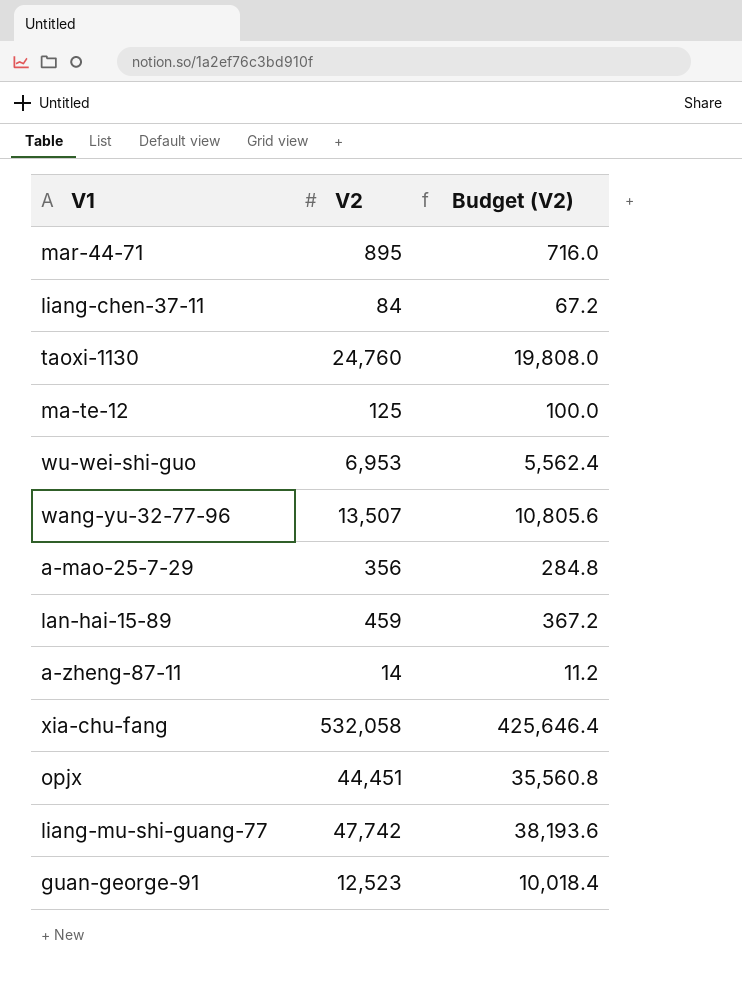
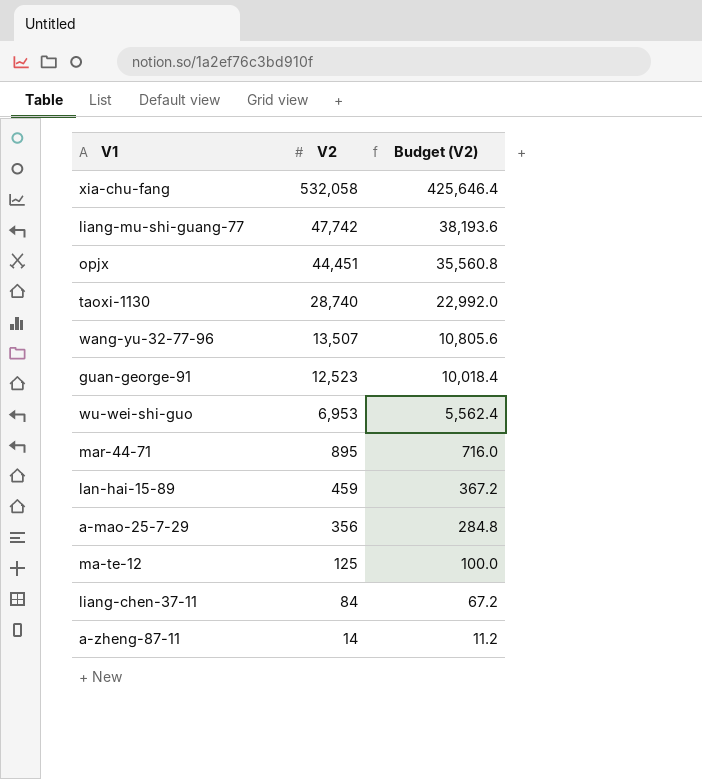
row order: none -> V2 descending
taoxi-1130 | V2: 24,760 -> 28,740
taoxi-1130 | Budget (V2): 19,808.0 -> 22,992.0

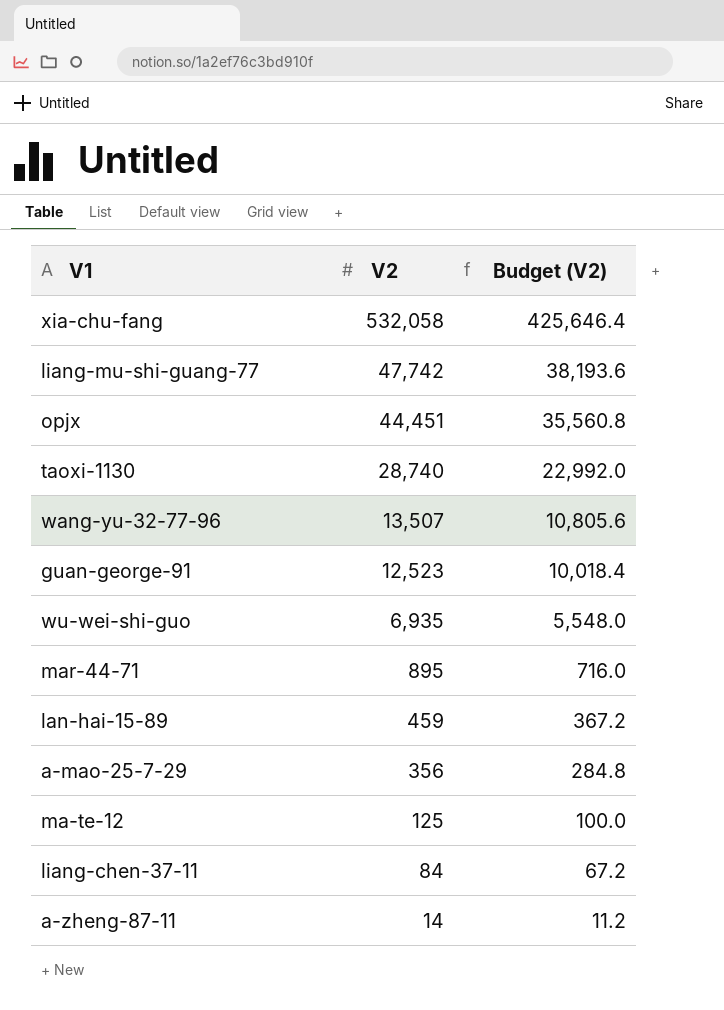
wu-wei-shi-guo | V2: 6,953 -> 6,935
wu-wei-shi-guo | Budget (V2): 5,562.4 -> 5,548.0

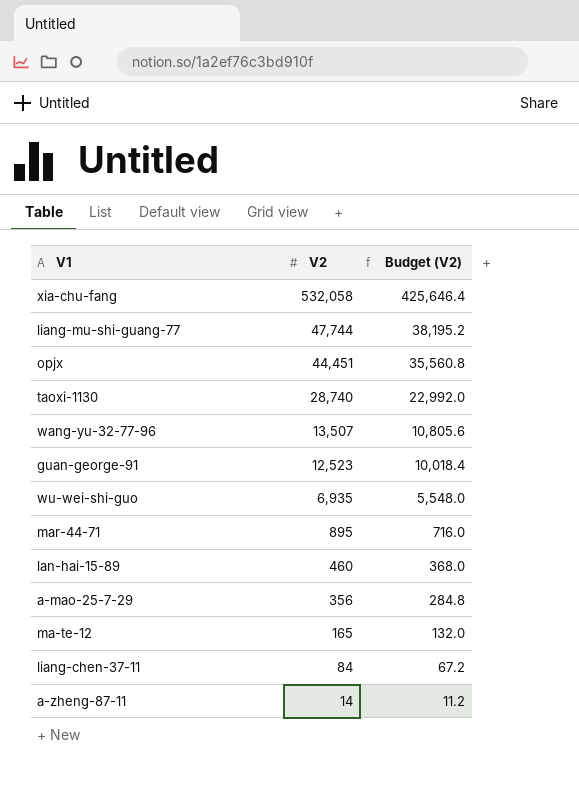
liang-mu-shi-guang-77 | V2: 47,742 -> 47,744
liang-mu-shi-guang-77 | Budget (V2): 38,193.6 -> 38,195.2
lan-hai-15-89 | V2: 459 -> 460
lan-hai-15-89 | Budget (V2): 367.2 -> 368.0
ma-te-12 | V2: 125 -> 165
ma-te-12 | Budget (V2): 100.0 -> 132.0

